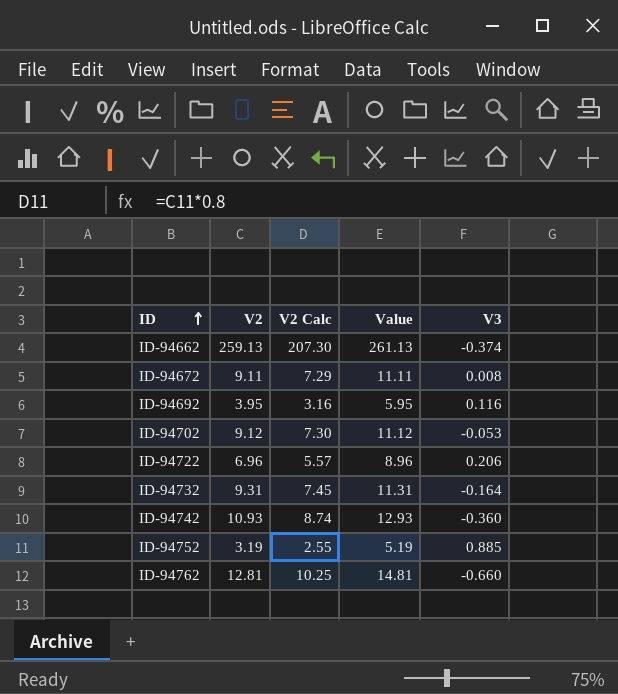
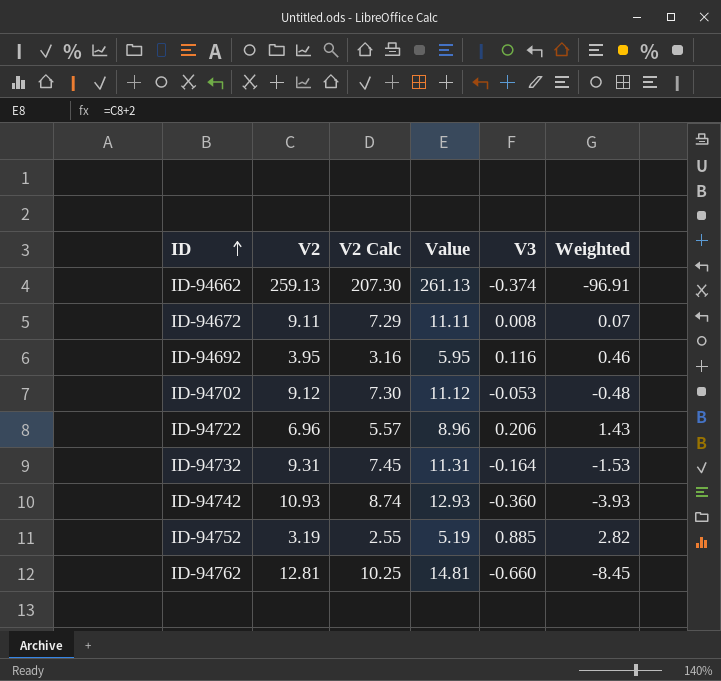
column Weighted | formula: none -> [V2] * [V3]

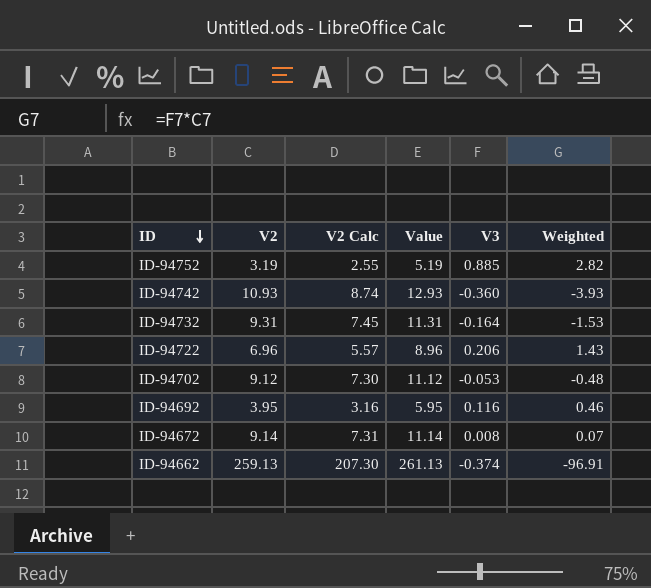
row order: ID ascending -> ID descending
row ID-94762: 12.81 | 10.25 | 14.81 | -0.660 | -8.45 -> none
ID-94672 | V2: 9.11 -> 9.14
ID-94672 | V2 Calc: 7.29 -> 7.31
ID-94672 | Value: 11.11 -> 11.14

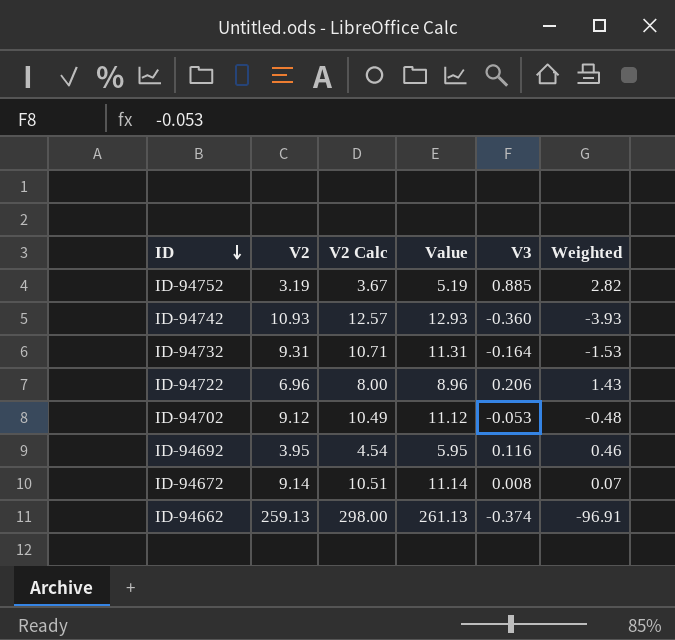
column V2 Calc | formula: [V2] * 0.8 -> [V2] * 1.15

